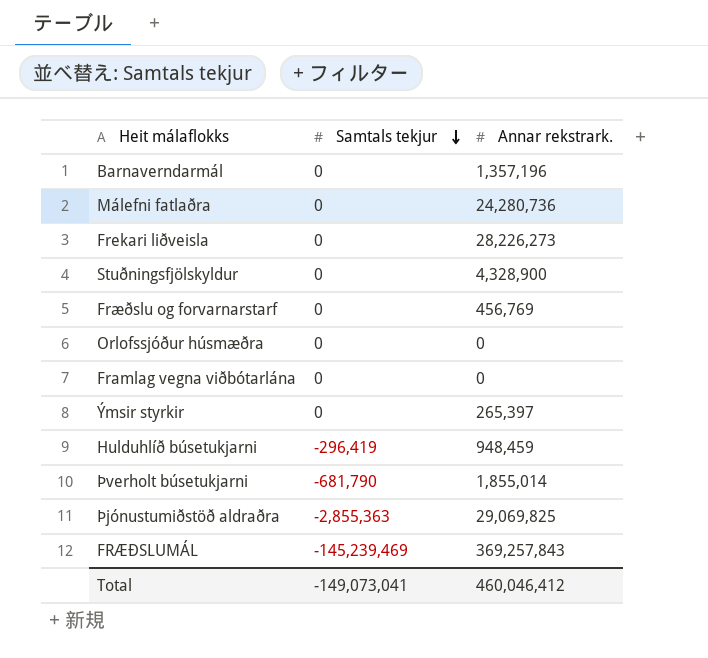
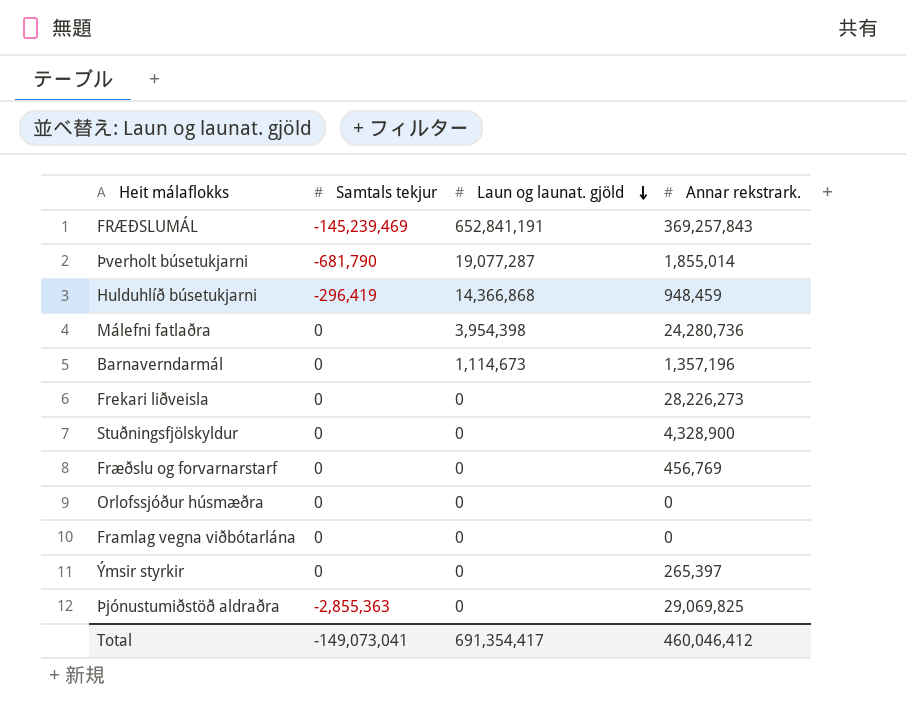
row order: Samtals tekjur descending -> Laun og launat. gjöld descending
column Laun og launat. gjöld | position: none -> 3

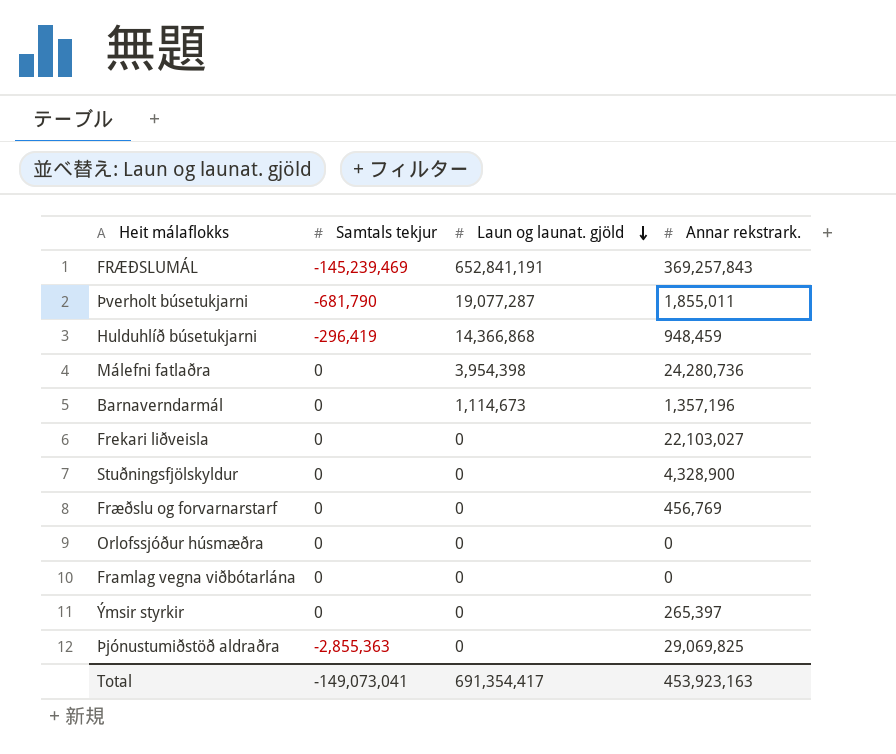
Þverholt búsetukjarni | Annar rekstrark.: 1,855,014 -> 1,855,011
Frekari liðveisla | Annar rekstrark.: 28,226,273 -> 22,103,027
Total | Annar rekstrark.: 460,046,412 -> 453,923,163

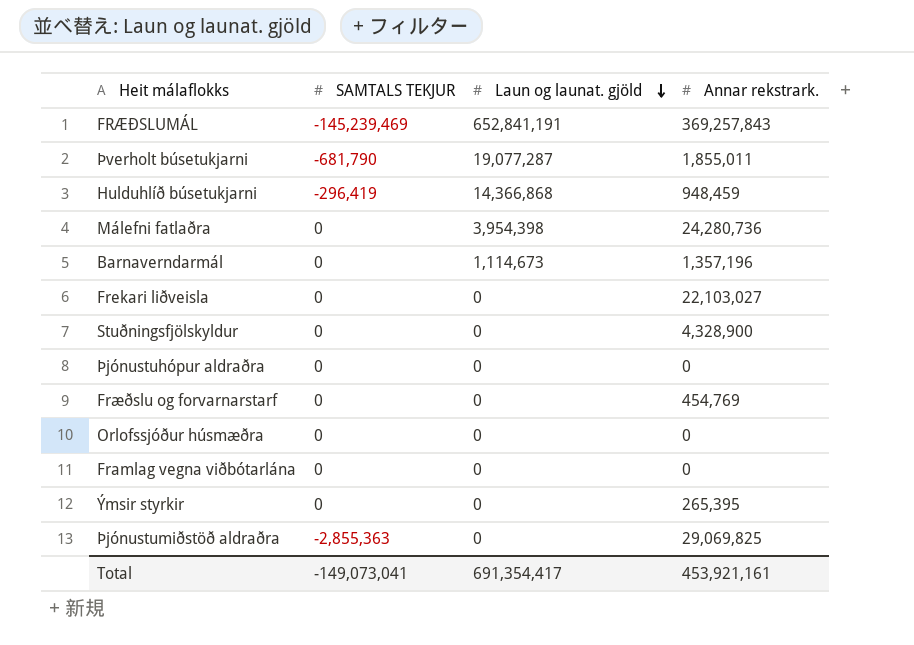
column name: Samtals tekjur -> SAMTALS TEKJUR
row Þjónustuhópur aldraðra: none -> 0 | 0 | 0
Fræðslu og forvarnarstarf | Annar rekstrark.: 456,769 -> 454,769
Ýmsir styrkir | Annar rekstrark.: 265,397 -> 265,395
Total | Annar rekstrark.: 453,923,163 -> 453,921,161

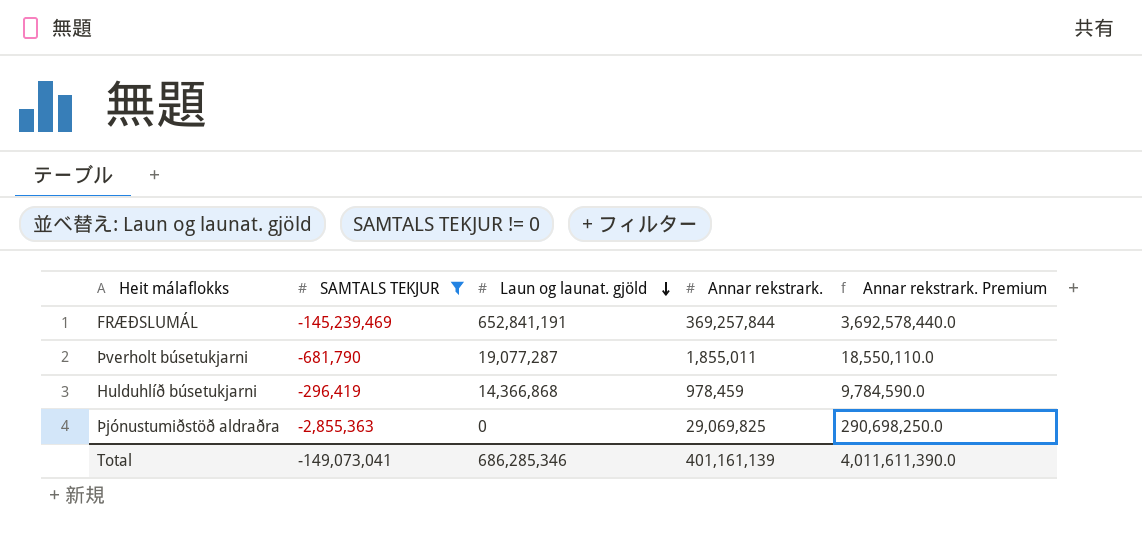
filter: none -> SAMTALS TEKJUR != 0
column Annar rekstrark. Premium | formula: none -> [Annar rekstrark.] * 10
FRÆÐSLUMÁL | Annar rekstrark.: 369,257,843 -> 369,257,844
Hulduhlíð búsetukjarni | Annar rekstrark.: 948,459 -> 978,459
Total | Laun og launat. gjöld: 691,354,417 -> 686,285,346
Total | Annar rekstrark.: 453,921,161 -> 401,161,139

